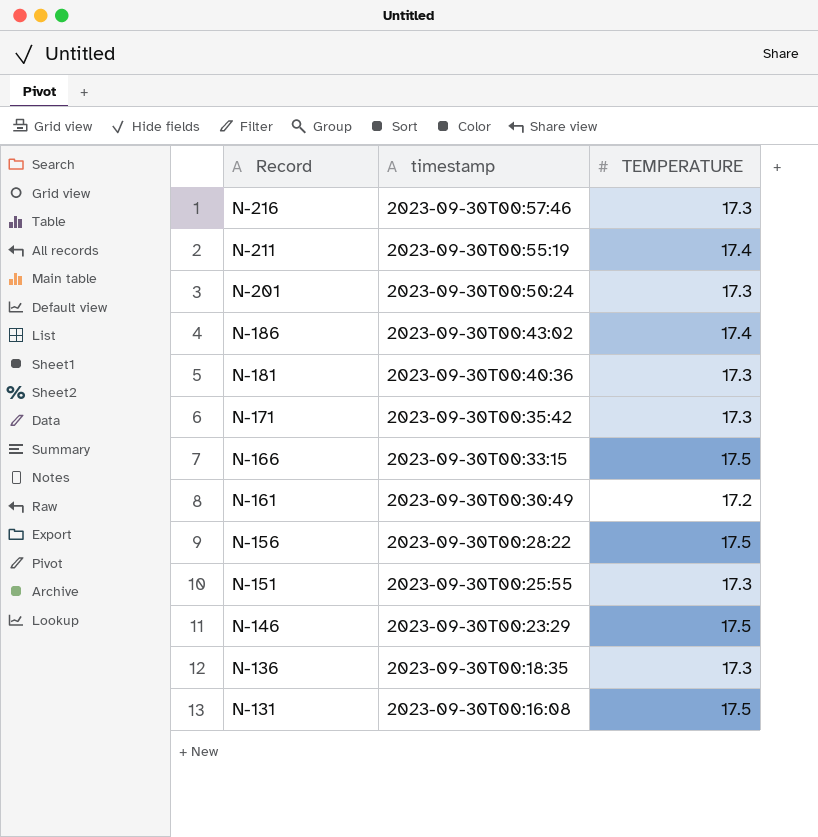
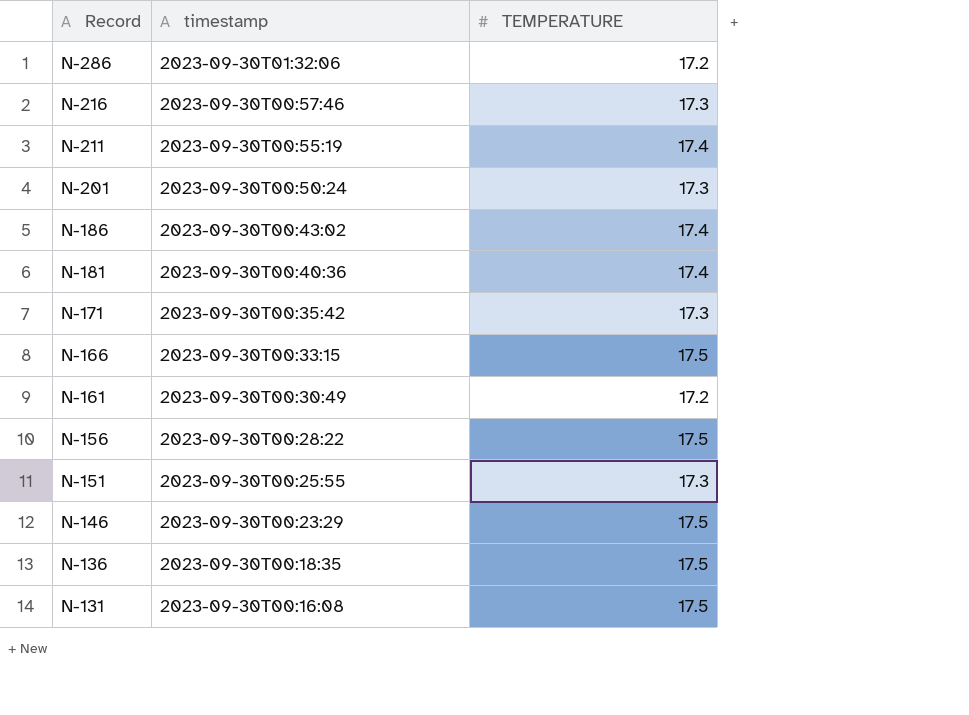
row N-286: none -> 2023-09-30T01:32:06 | 17.2
N-181 | TEMPERATURE: 17.3 -> 17.4
N-136 | TEMPERATURE: 17.3 -> 17.5

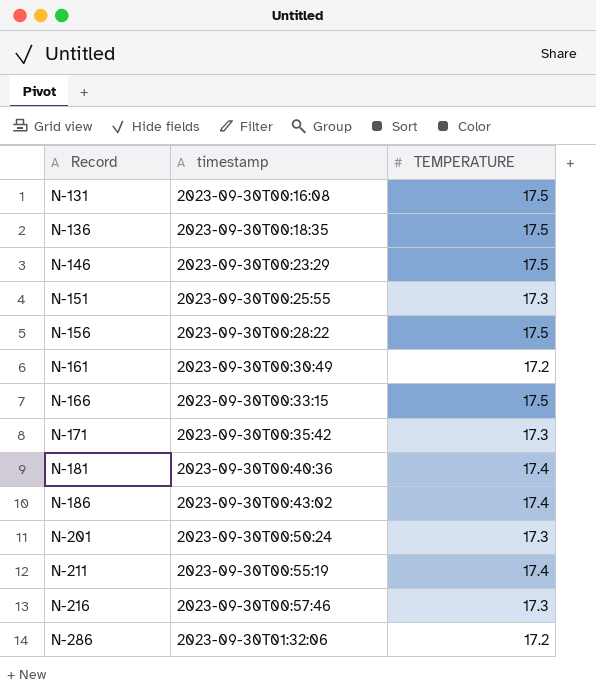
row order: Record descending -> Record ascending

